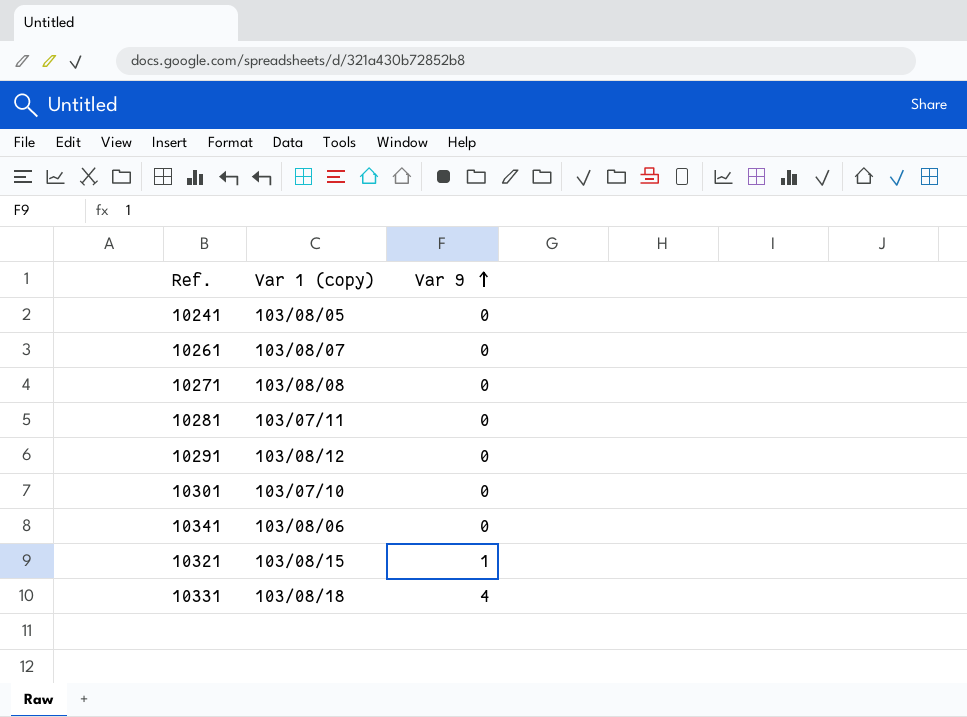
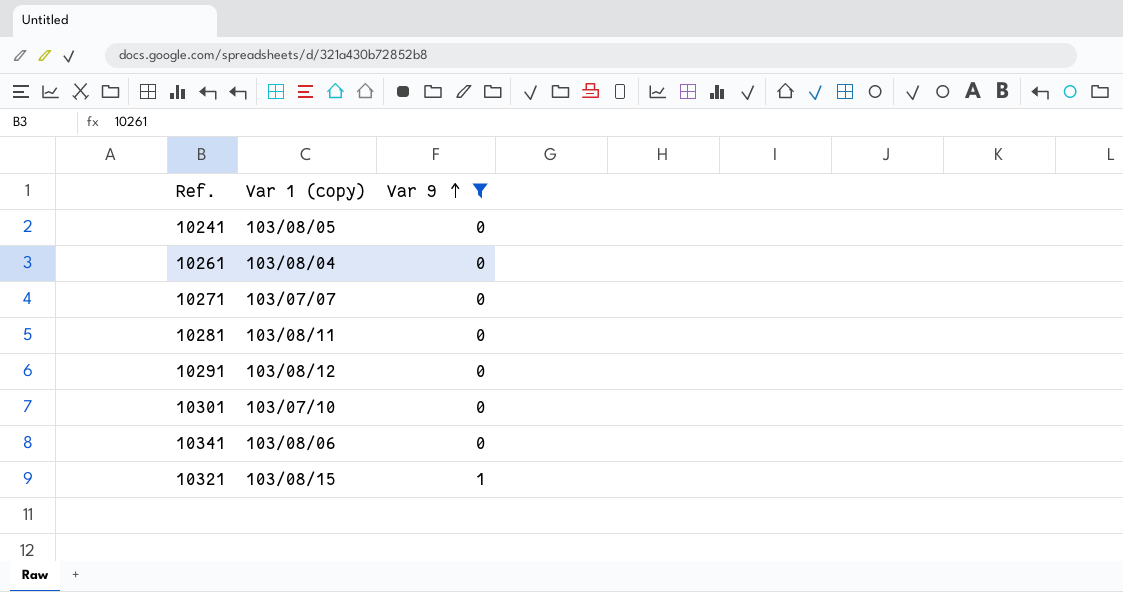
filter: none -> Var 9 != 4
10261 | Var 1 (copy): 103/08/07 -> 103/08/04
10271 | Var 1 (copy): 103/08/08 -> 103/07/07
10281 | Var 1 (copy): 103/07/11 -> 103/08/11

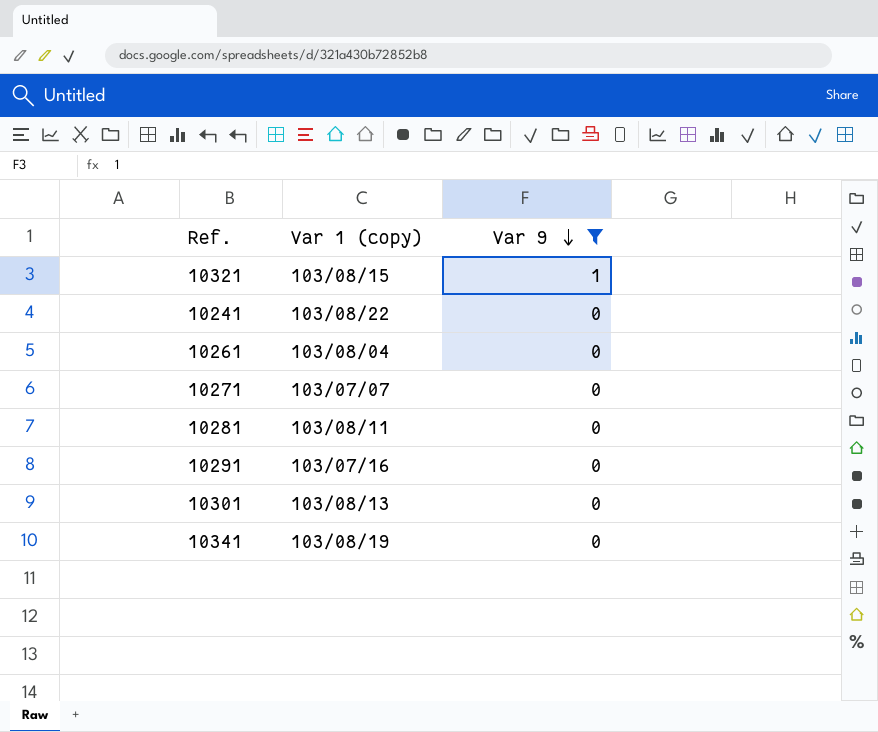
row order: Var 9 ascending -> Var 9 descending
10241 | Var 1 (copy): 103/08/05 -> 103/08/22
10291 | Var 1 (copy): 103/08/12 -> 103/07/16
10301 | Var 1 (copy): 103/07/10 -> 103/08/13
10341 | Var 1 (copy): 103/08/06 -> 103/08/19

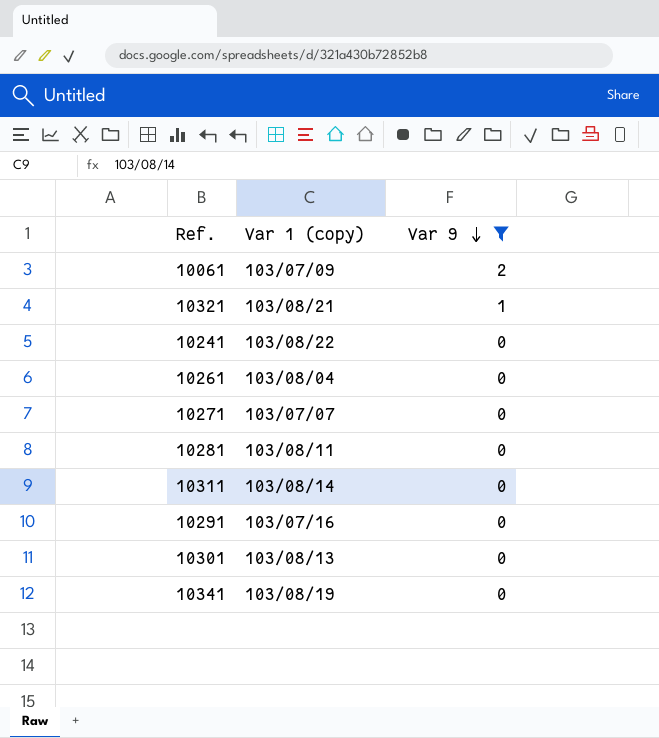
row 10061: none -> 103/07/09 | 2
10321 | Var 1 (copy): 103/08/15 -> 103/08/21
row 10311: none -> 103/08/14 | 0

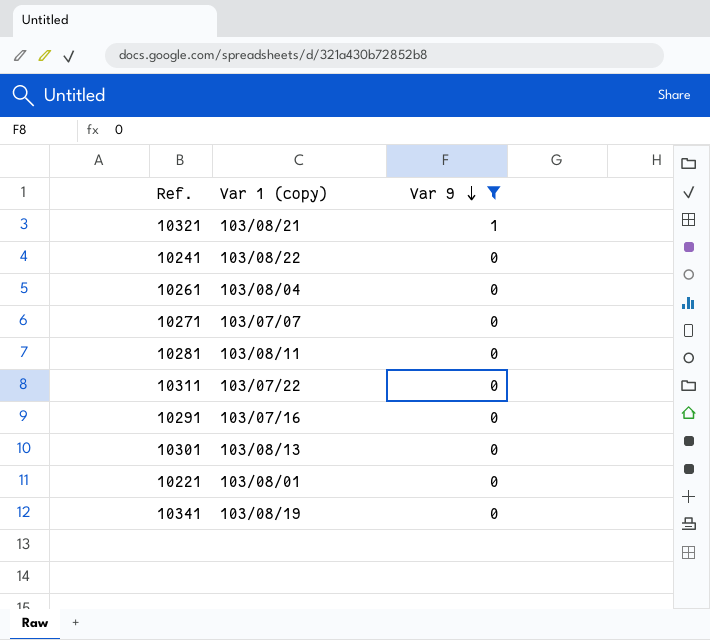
row 10061: 103/07/09 | 2 -> none
10311 | Var 1 (copy): 103/08/14 -> 103/07/22
row 10221: none -> 103/08/01 | 0

